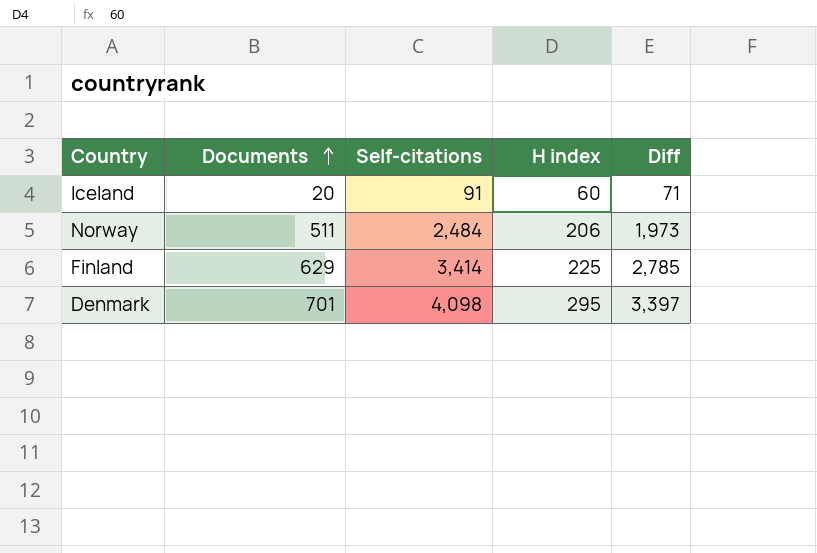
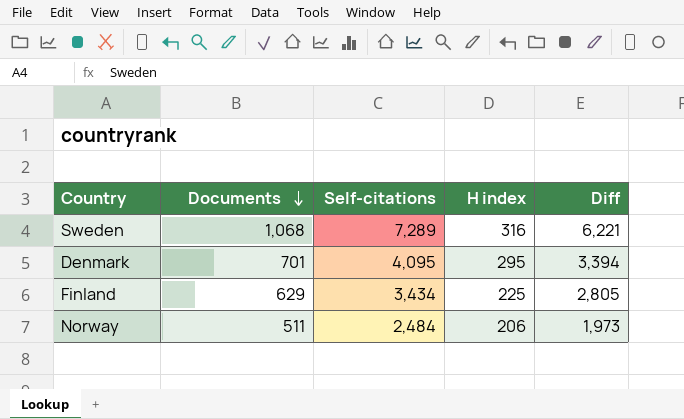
row order: Documents ascending -> Documents descending
row Iceland: 20 | 91 | 60 | 71 -> none
row Sweden: none -> 1,068 | 7,289 | 316 | 6,221
Denmark | Self-citations: 4,098 -> 4,095
Denmark | Diff: 3,397 -> 3,394
Finland | Self-citations: 3,414 -> 3,434
Finland | Diff: 2,785 -> 2,805

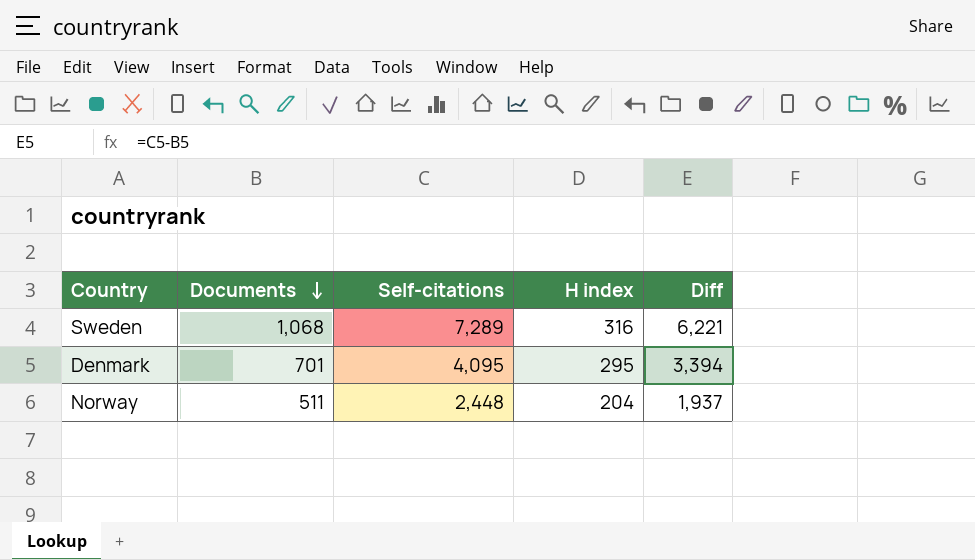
row Finland: 629 | 3,434 | 225 | 2,805 -> none
Norway | Self-citations: 2,484 -> 2,448
Norway | H index: 206 -> 204
Norway | Diff: 1,973 -> 1,937

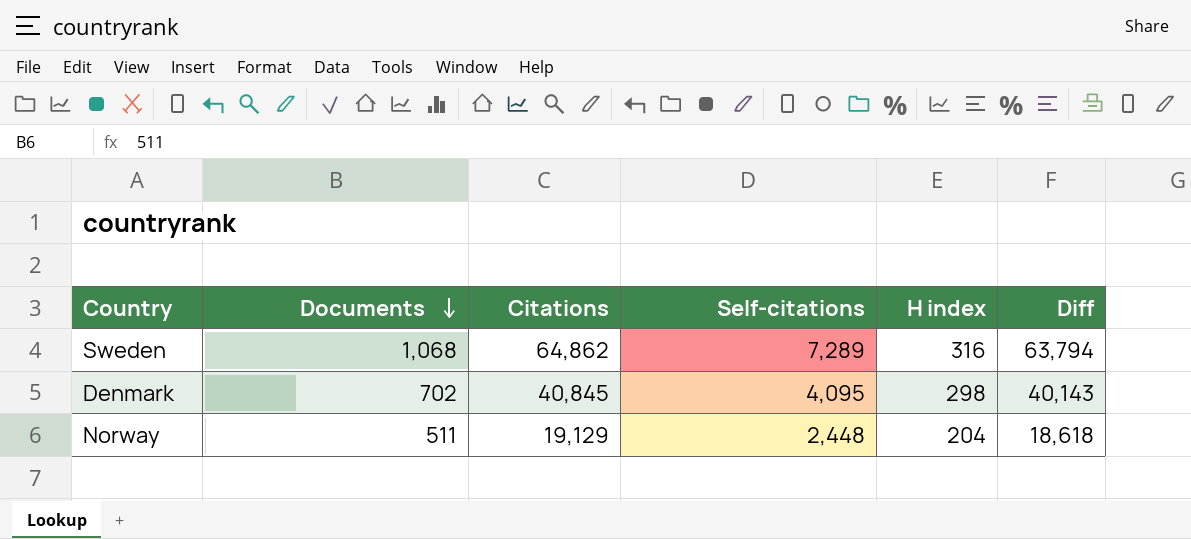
column Citations | position: none -> 3
column Diff | formula: [Self-citations] - [Documents] -> [Citations] - [Documents]
Denmark | Documents: 701 -> 702
Denmark | H index: 295 -> 298

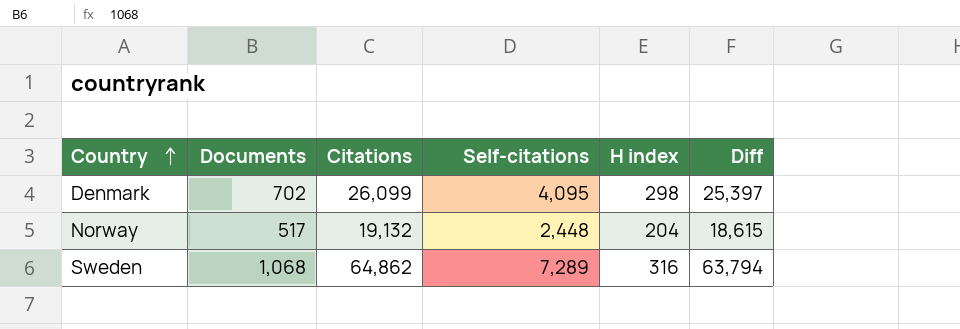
row order: Documents descending -> Country ascending
Denmark | Citations: 40,845 -> 26,099
Denmark | Diff: 40,143 -> 25,397
Norway | Documents: 511 -> 517
Norway | Citations: 19,129 -> 19,132
Norway | Diff: 18,618 -> 18,615

